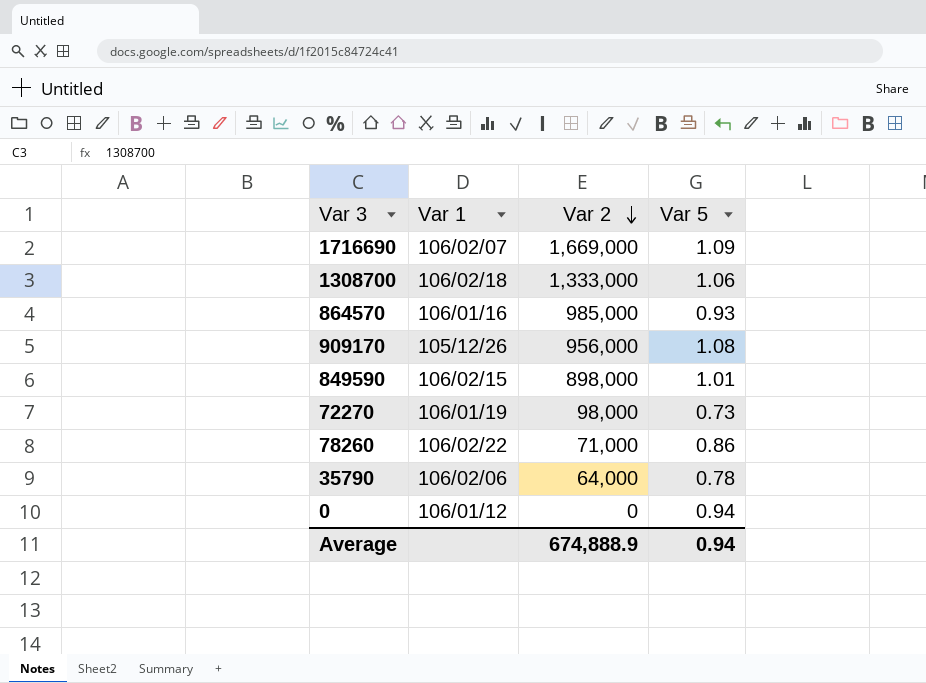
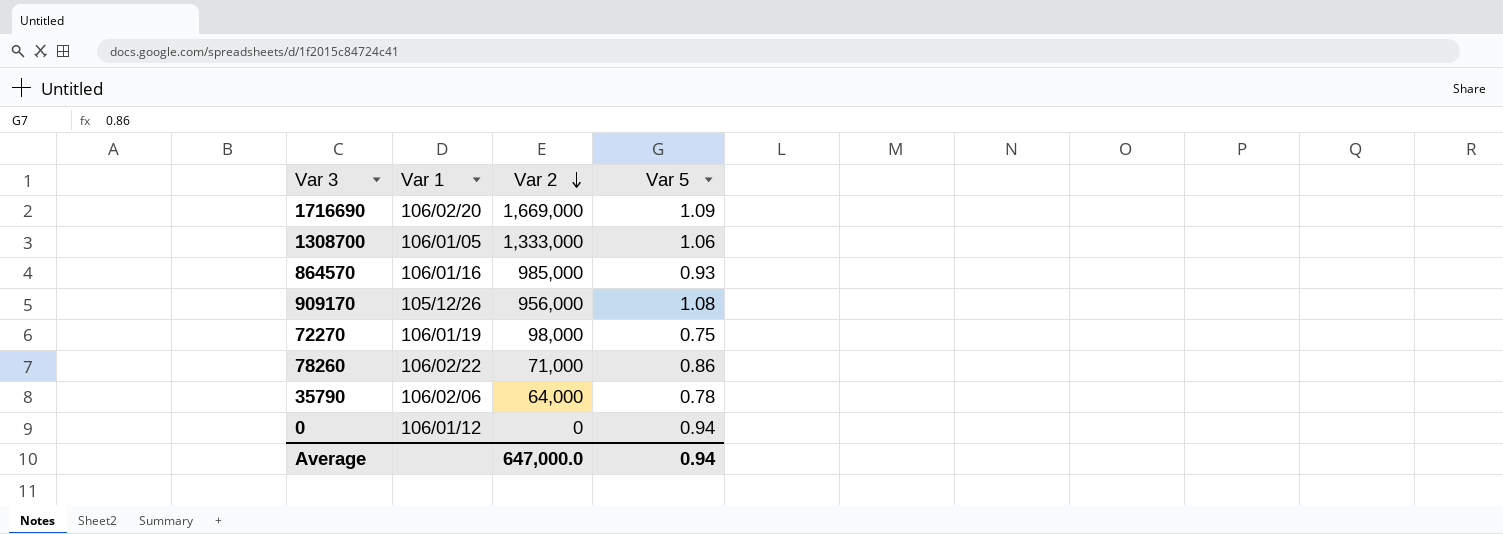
row 849590: 106/02/15 | 898,000 | 1.01 -> none
1716690 | Var 1: 106/02/07 -> 106/02/20
1308700 | Var 1: 106/02/18 -> 106/01/05
72270 | Var 5: 0.73 -> 0.75
Average | Var 2: 674,888.9 -> 647,000.0

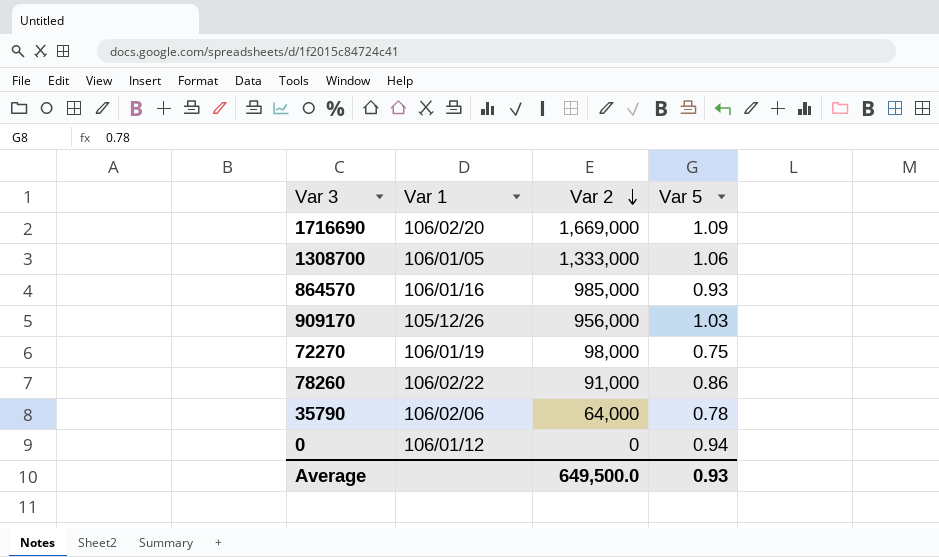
909170 | Var 5: 1.08 -> 1.03
78260 | Var 2: 71,000 -> 91,000
Average | Var 2: 647,000.0 -> 649,500.0
Average | Var 5: 0.94 -> 0.93

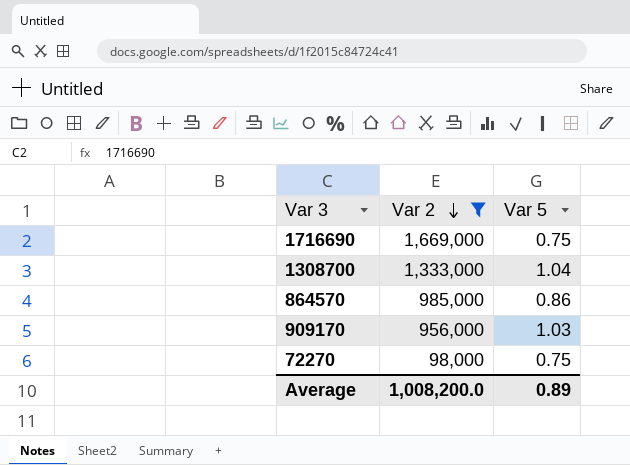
filter: none -> Var 2 >= 98,000
column Var 1 | position: 2 -> none
1716690 | Var 5: 1.09 -> 0.75
1308700 | Var 5: 1.06 -> 1.04
864570 | Var 5: 0.93 -> 0.86
Average | Var 2: 649,500.0 -> 1,008,200.0
Average | Var 5: 0.93 -> 0.89

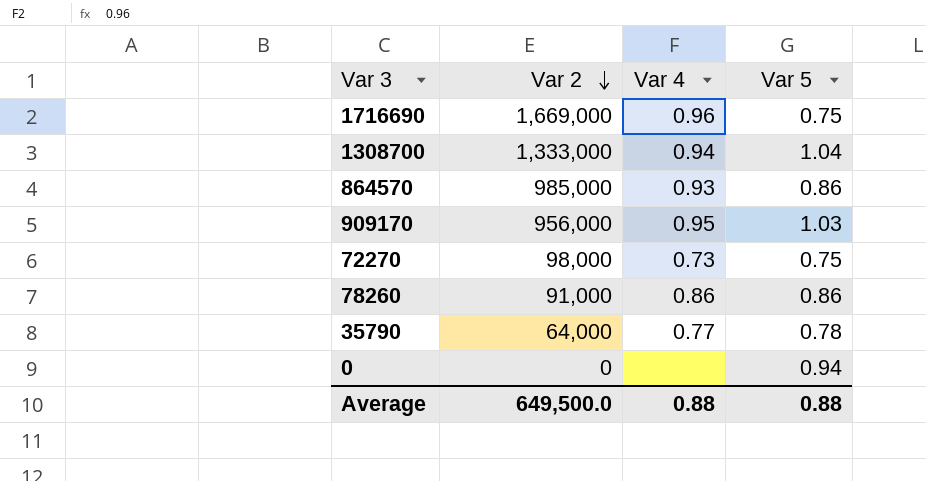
filter: Var 2 >= 98,000 -> none
column Var 4 | position: none -> 3
Average | Var 2: 1,008,200.0 -> 649,500.0
Average | Var 5: 0.89 -> 0.88

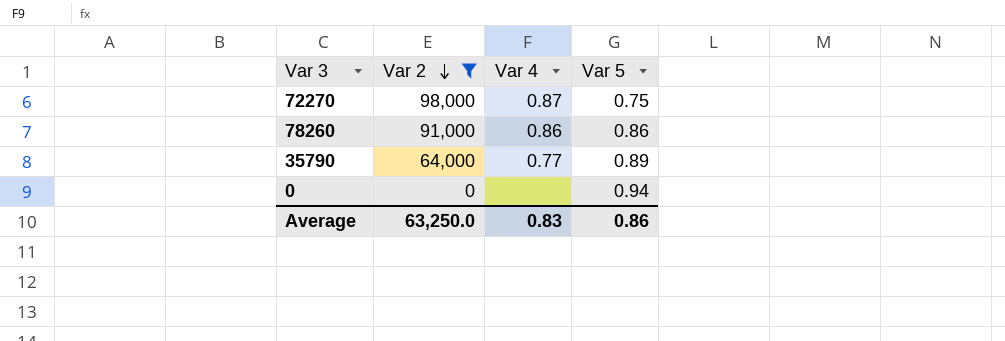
filter: none -> Var 2 <= 98,000
72270 | Var 4: 0.73 -> 0.87
35790 | Var 5: 0.78 -> 0.89
Average | Var 2: 649,500.0 -> 63,250.0
Average | Var 4: 0.88 -> 0.83
Average | Var 5: 0.88 -> 0.86

